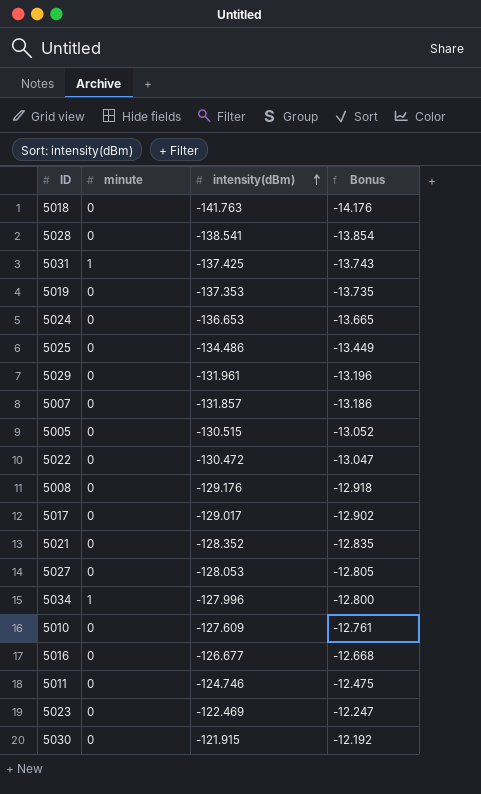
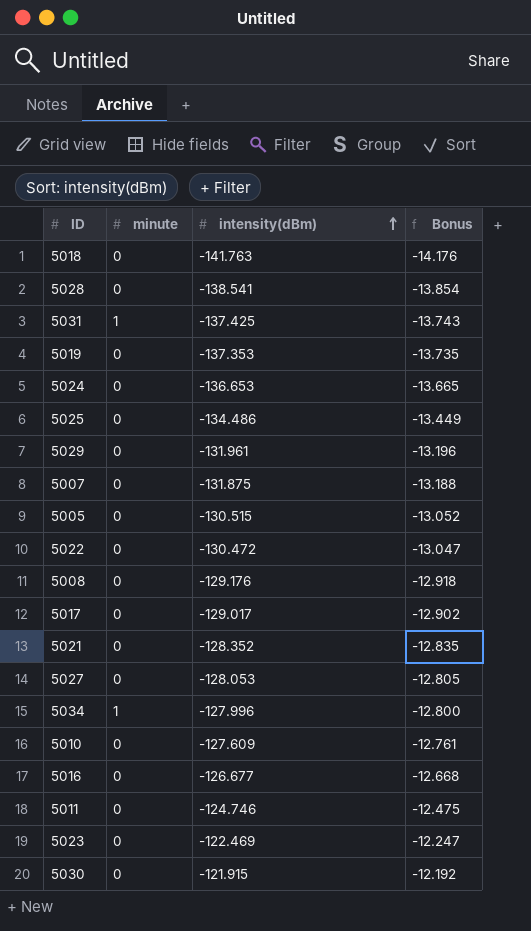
5007 | intensity(dBm): -131.857 -> -131.875
5007 | Bonus: -13.186 -> -13.188

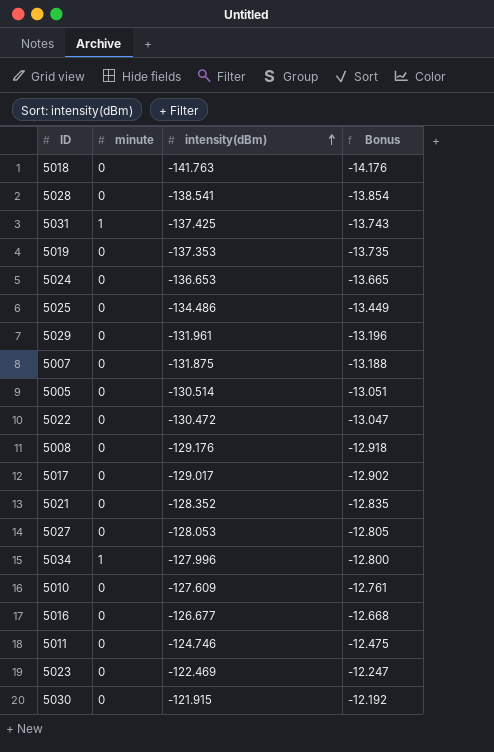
5005 | intensity(dBm): -130.515 -> -130.514
5005 | Bonus: -13.052 -> -13.051

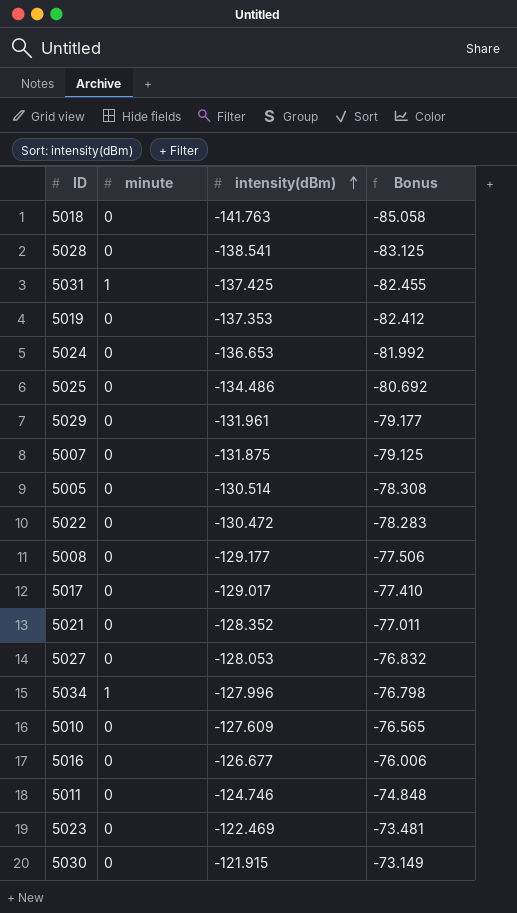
column Bonus | formula: [intensity(dBm)] * 0.1 -> [intensity(dBm)] * 0.6
5008 | intensity(dBm): -129.176 -> -129.177

